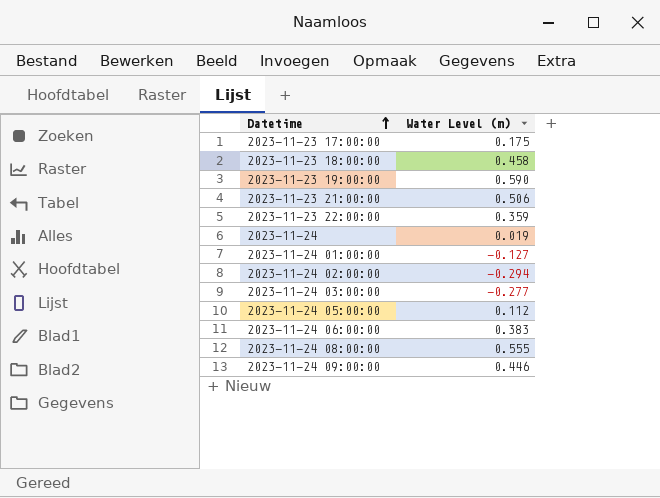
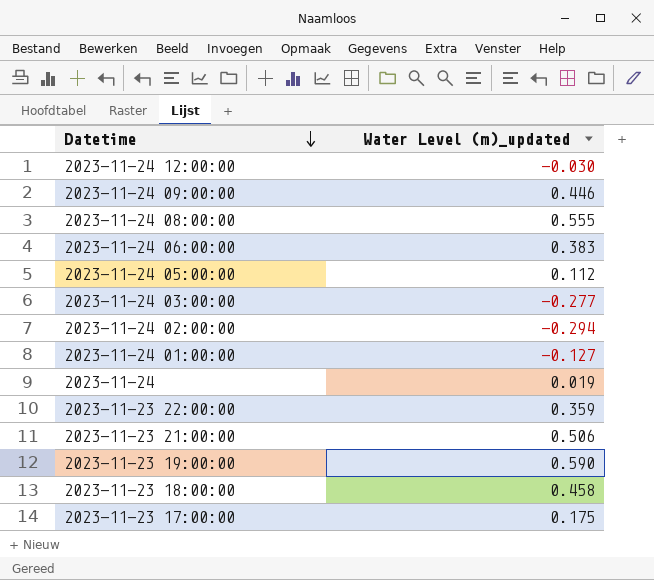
row order: Datetime ascending -> Datetime descending
column name: Water Level (m) -> Water Level (m)_updated
row 2023-11-24 12:00:00: none -> -0.030

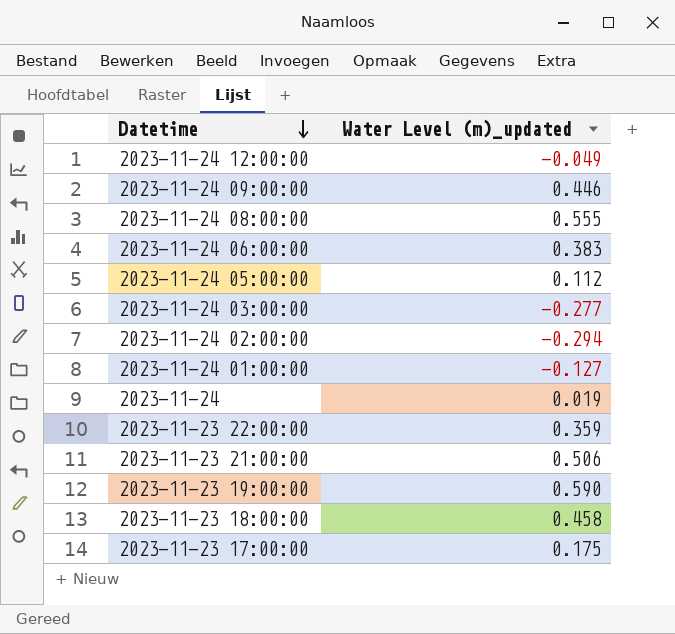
2023-11-24 12:00:00 | Water Level (m)_updated: -0.030 -> -0.049

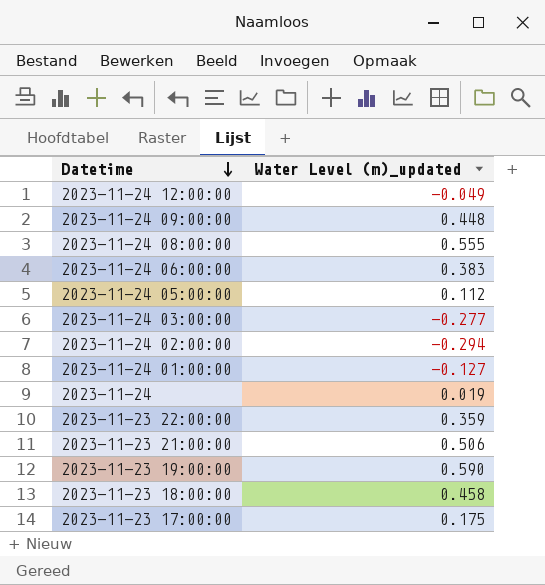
2023-11-24 09:00:00 | Water Level (m)_updated: 0.446 -> 0.448

